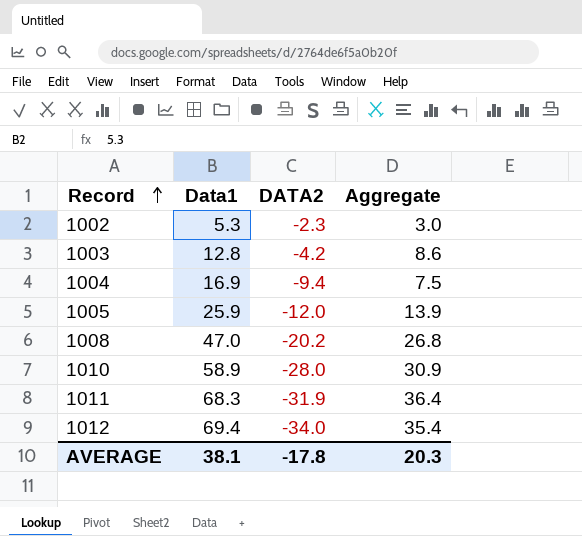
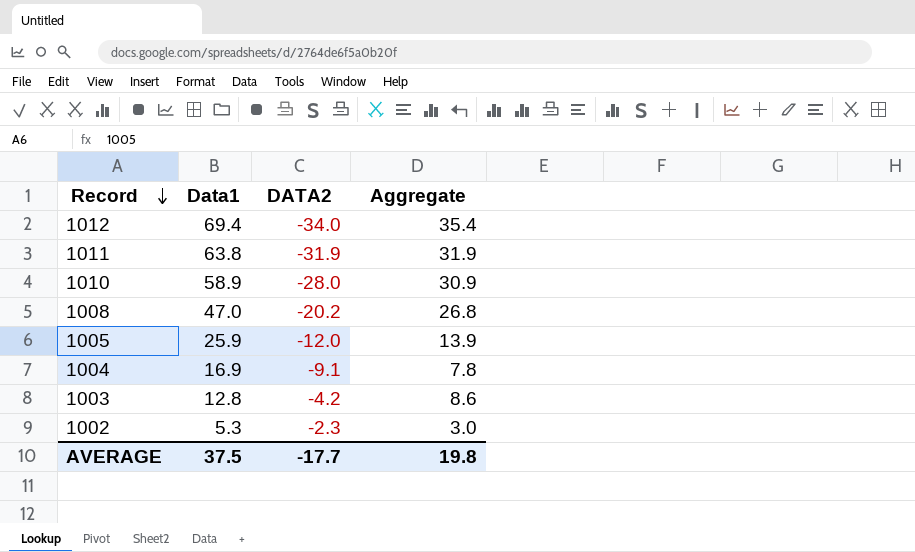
row order: Record ascending -> Record descending
1011 | Data1: 68.3 -> 63.8
1011 | Aggregate: 36.4 -> 31.9
1004 | DATA2: -9.4 -> -9.1
1004 | Aggregate: 7.5 -> 7.8
AVERAGE | Data1: 38.1 -> 37.5
AVERAGE | DATA2: -17.8 -> -17.7
AVERAGE | Aggregate: 20.3 -> 19.8

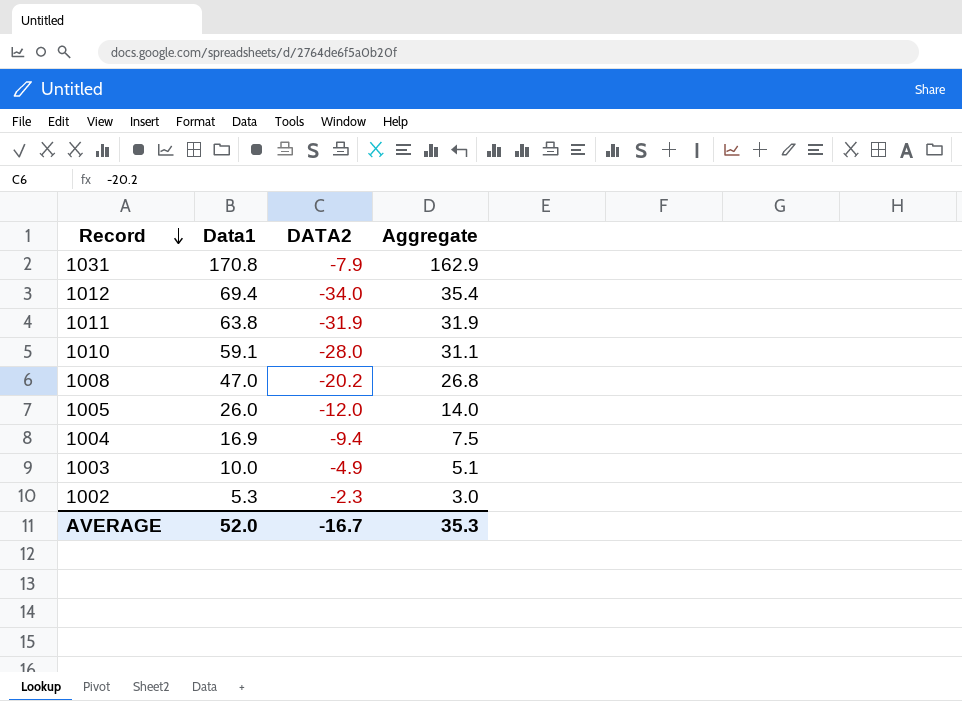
row 1031: none -> 170.8 | -7.9 | 162.9
1010 | Data1: 58.9 -> 59.1
1010 | Aggregate: 30.9 -> 31.1
1005 | Data1: 25.9 -> 26.0
1005 | Aggregate: 13.9 -> 14.0
1004 | DATA2: -9.1 -> -9.4
1004 | Aggregate: 7.8 -> 7.5
1003 | Data1: 12.8 -> 10.0
1003 | DATA2: -4.2 -> -4.9
1003 | Aggregate: 8.6 -> 5.1
AVERAGE | Data1: 37.5 -> 52.0
AVERAGE | DATA2: -17.7 -> -16.7
AVERAGE | Aggregate: 19.8 -> 35.3

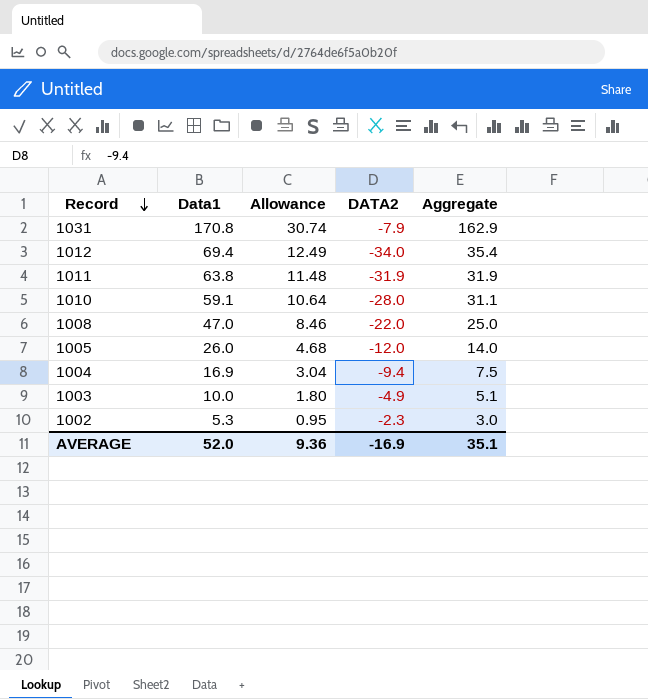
column Allowance | formula: none -> [Data1] * 0.18
1008 | DATA2: -20.2 -> -22.0
1008 | Aggregate: 26.8 -> 25.0
AVERAGE | DATA2: -16.7 -> -16.9
AVERAGE | Aggregate: 35.3 -> 35.1

